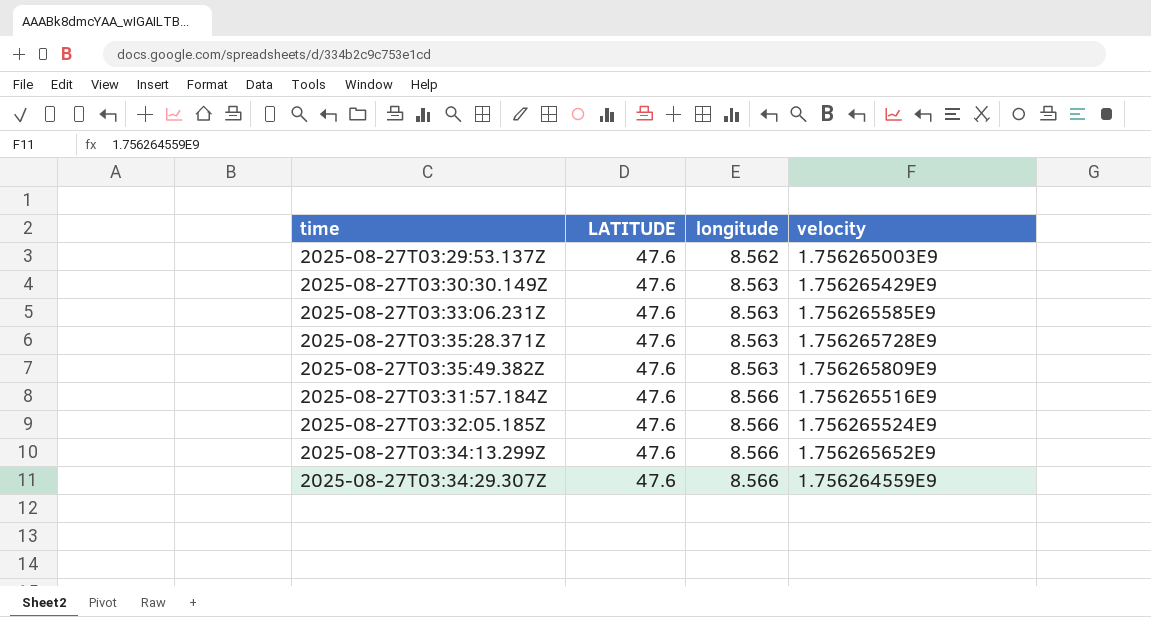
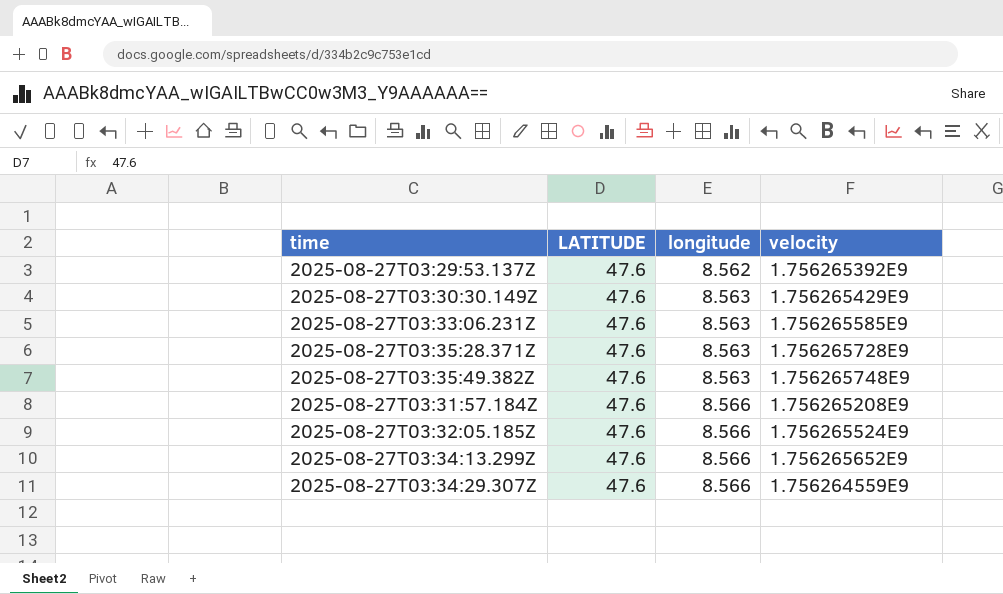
2025-08-27T03:29:53.137Z | velocity: 1.756265003E9 -> 1.756265392E9
2025-08-27T03:35:49.382Z | velocity: 1.756265809E9 -> 1.756265748E9
2025-08-27T03:31:57.184Z | velocity: 1.756265516E9 -> 1.756265208E9

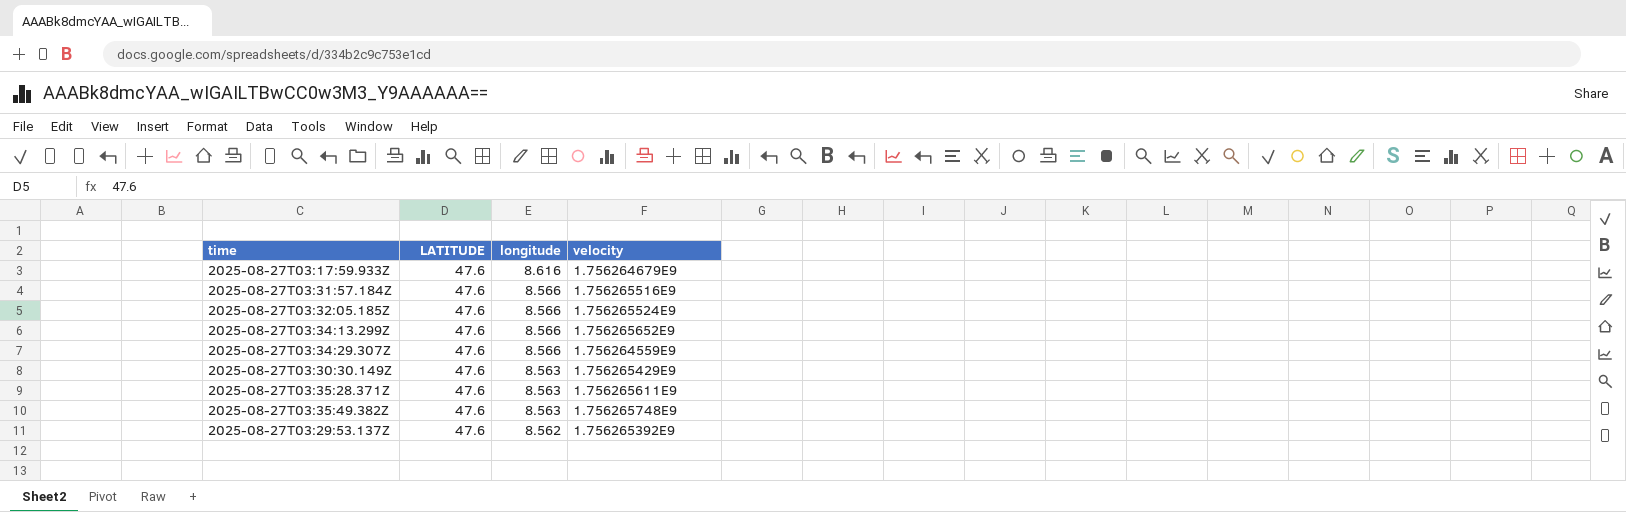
row order: longitude ascending -> longitude descending
row 2025-08-27T03:33:06.231Z: 47.6 | 8.563 | 1.756265585E9 -> none
row 2025-08-27T03:17:59.933Z: none -> 47.6 | 8.616 | 1.756264679E9
2025-08-27T03:31:57.184Z | velocity: 1.756265208E9 -> 1.756265516E9
2025-08-27T03:35:28.371Z | velocity: 1.756265728E9 -> 1.756265611E9

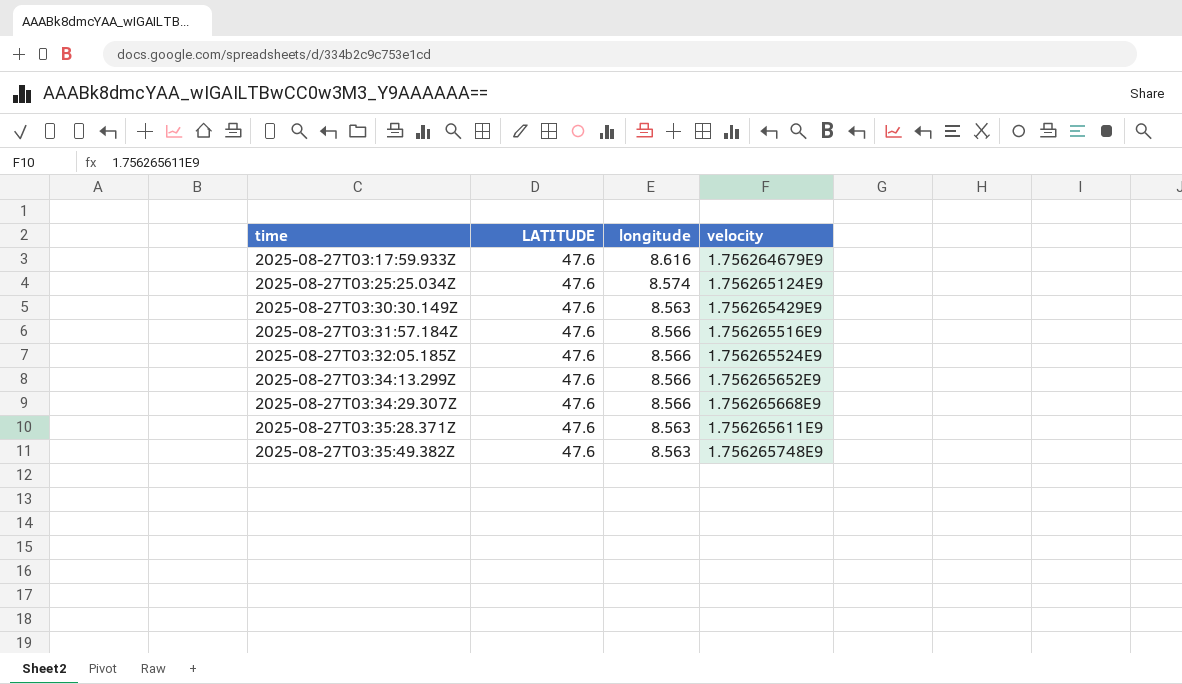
row order: longitude descending -> time ascending
row 2025-08-27T03:29:53.137Z: 47.6 | 8.562 | 1.756265392E9 -> none
row 2025-08-27T03:25:25.034Z: none -> 47.6 | 8.574 | 1.756265124E9
2025-08-27T03:34:29.307Z | velocity: 1.756264559E9 -> 1.756265668E9

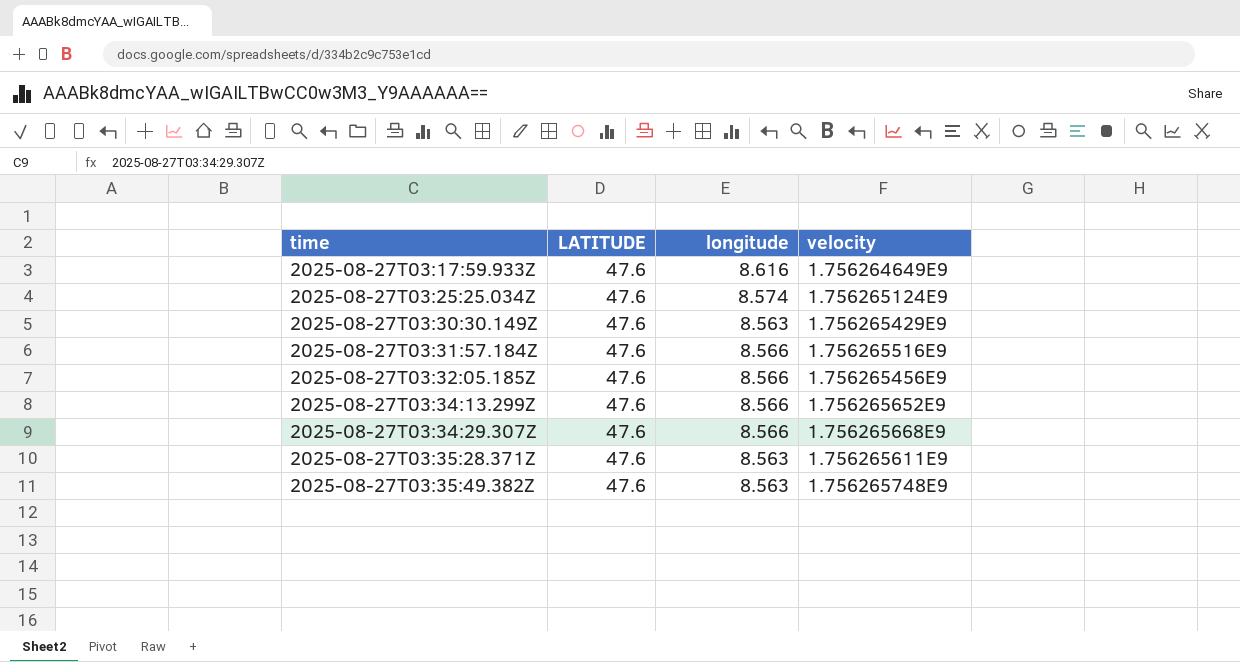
2025-08-27T03:17:59.933Z | velocity: 1.756264679E9 -> 1.756264649E9
2025-08-27T03:32:05.185Z | velocity: 1.756265524E9 -> 1.756265456E9

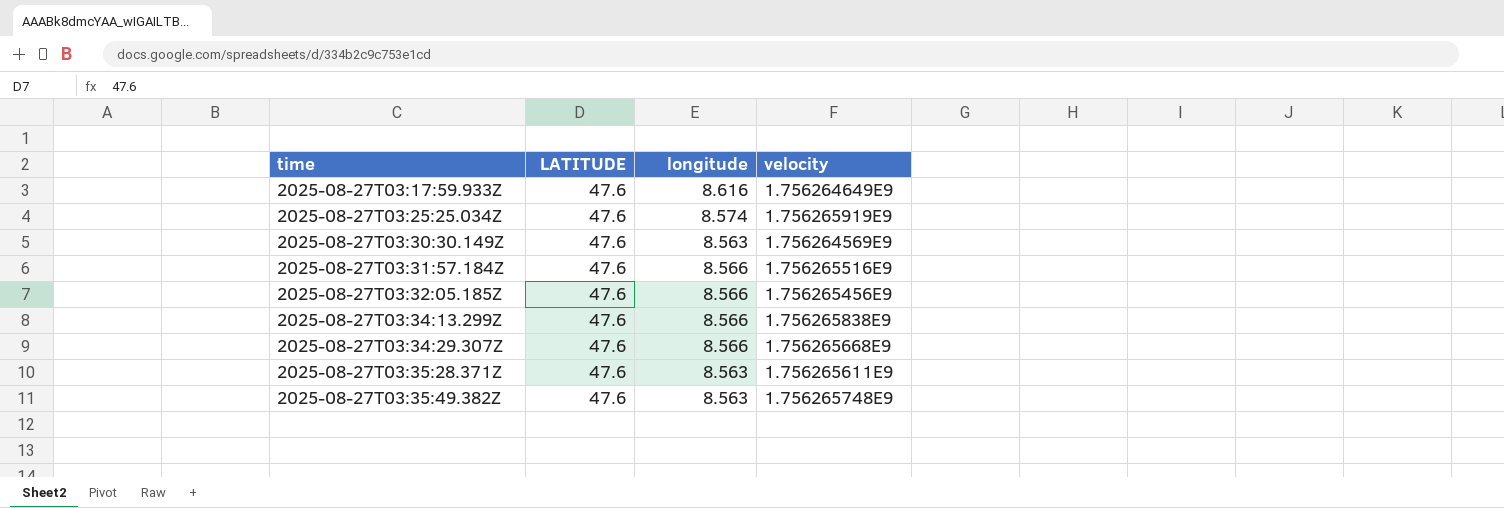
2025-08-27T03:25:25.034Z | velocity: 1.756265124E9 -> 1.756265919E9
2025-08-27T03:30:30.149Z | velocity: 1.756265429E9 -> 1.756264569E9
2025-08-27T03:34:13.299Z | velocity: 1.756265652E9 -> 1.756265838E9

